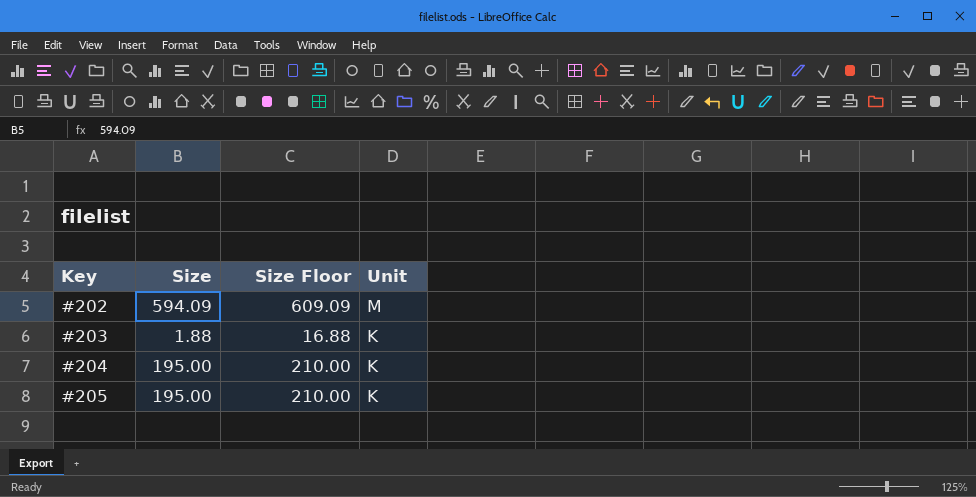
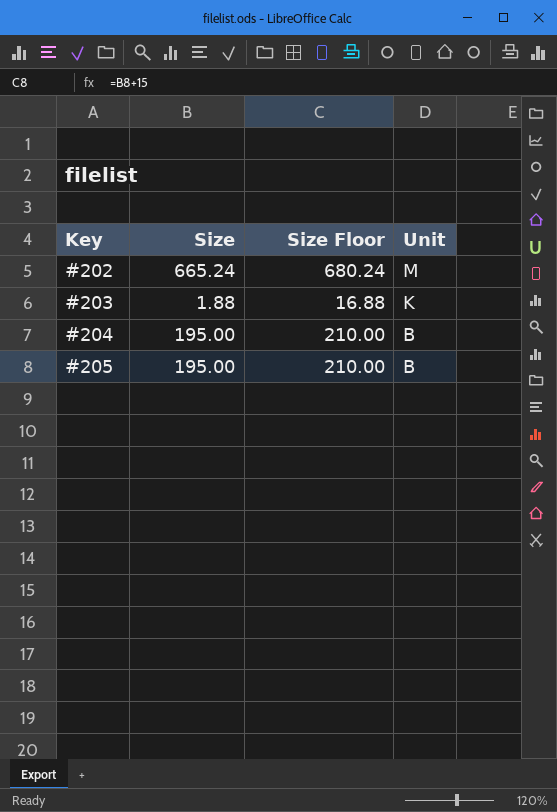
#202 | Size: 594.09 -> 665.24
#202 | Size Floor: 609.09 -> 680.24
#204 | Unit: K -> B
#205 | Unit: K -> B

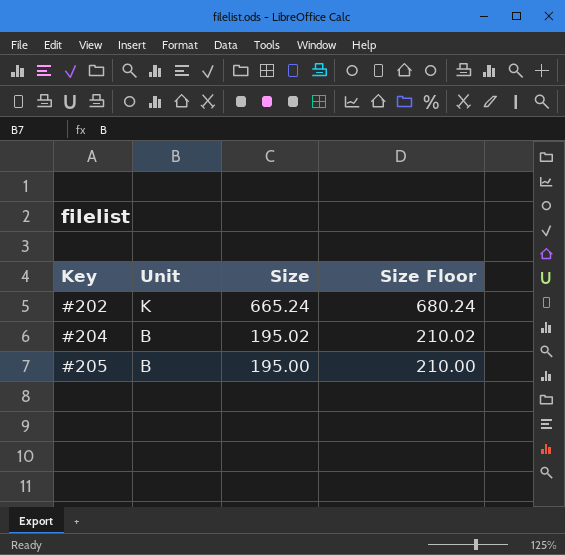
column Unit | position: 4 -> 2
row #203: 1.88 | 16.88 | K -> none
#202 | Unit: M -> K
#204 | Size: 195.00 -> 195.02
#204 | Size Floor: 210.00 -> 210.02

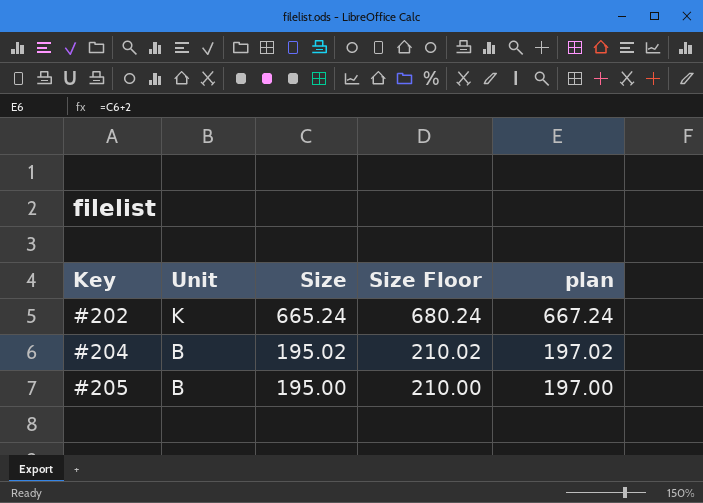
column plan | formula: none -> [Size] + 2

